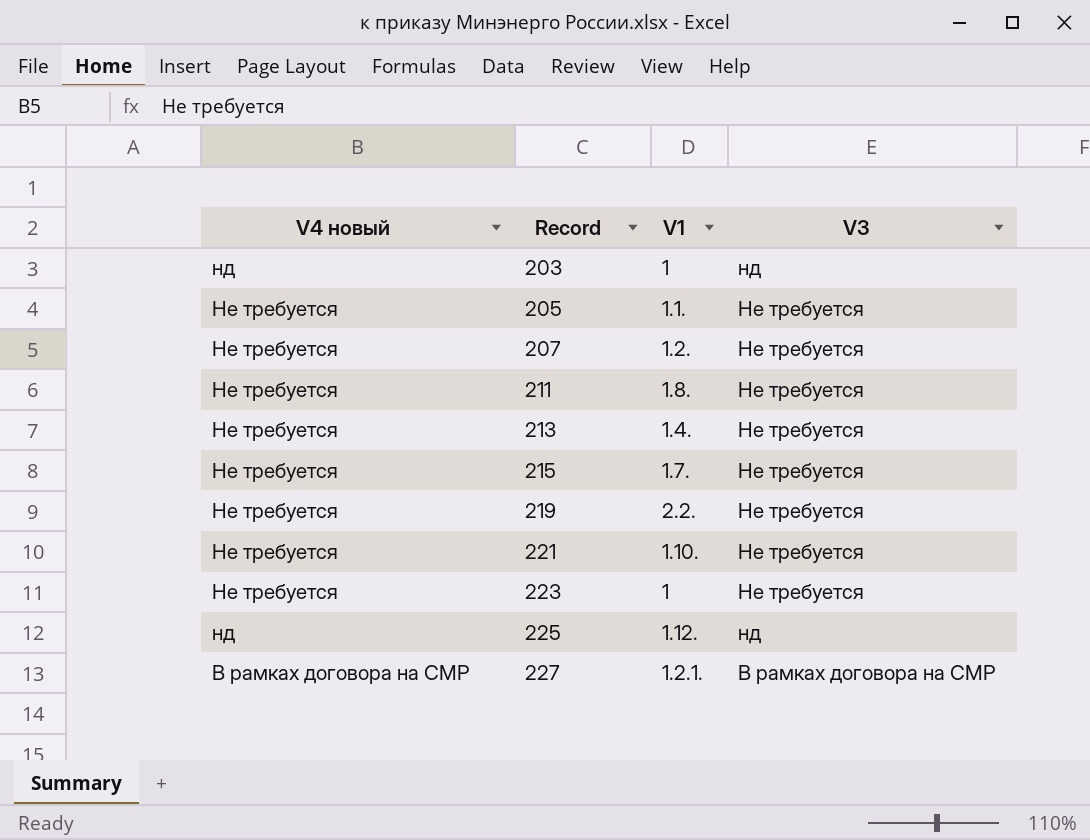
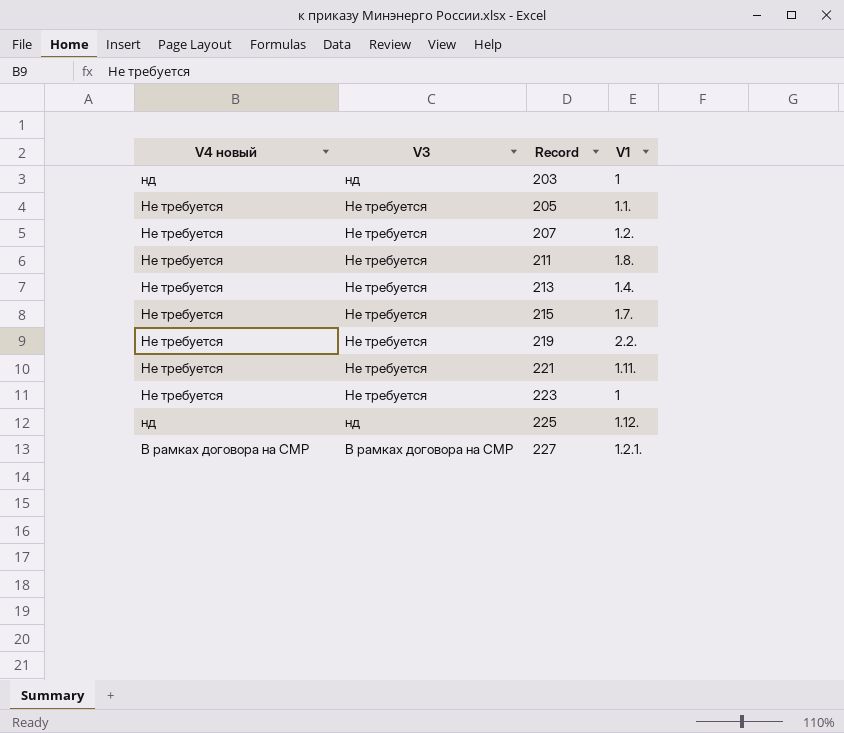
column V3 | position: 4 -> 2
221 | V1: 1.10. -> 1.11.

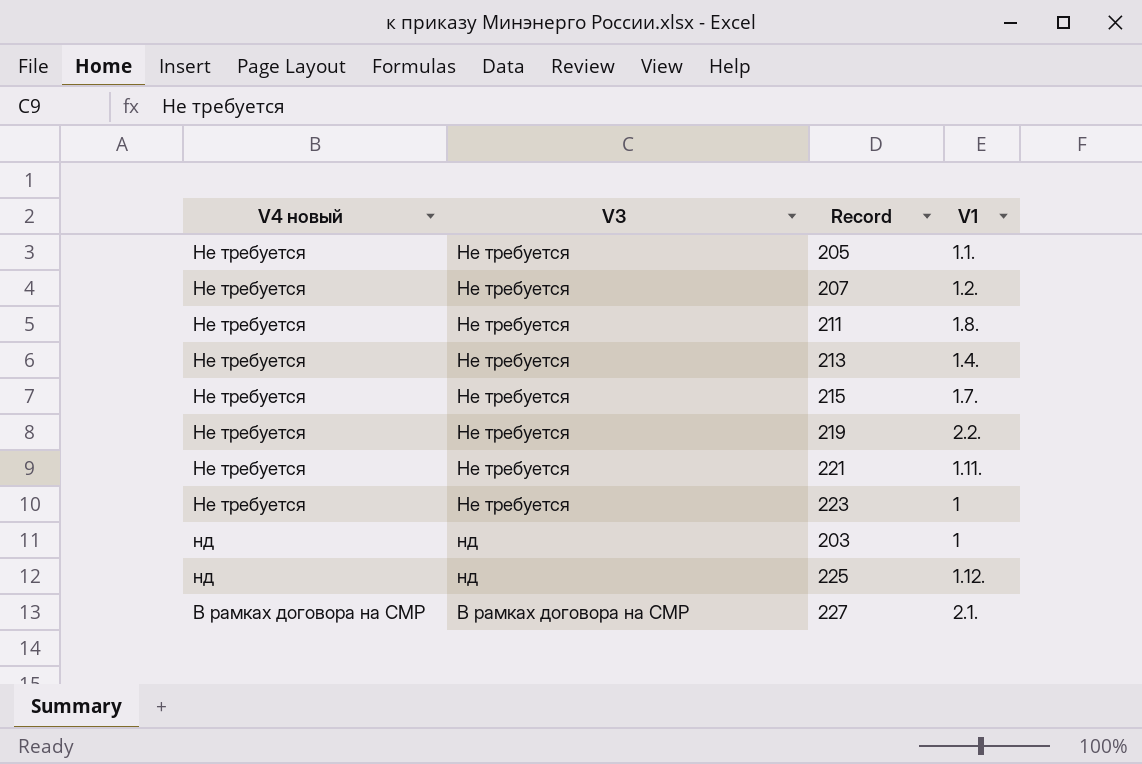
row order: Record ascending -> V4 новый descending
227 | V1: 1.2.1. -> 2.1.

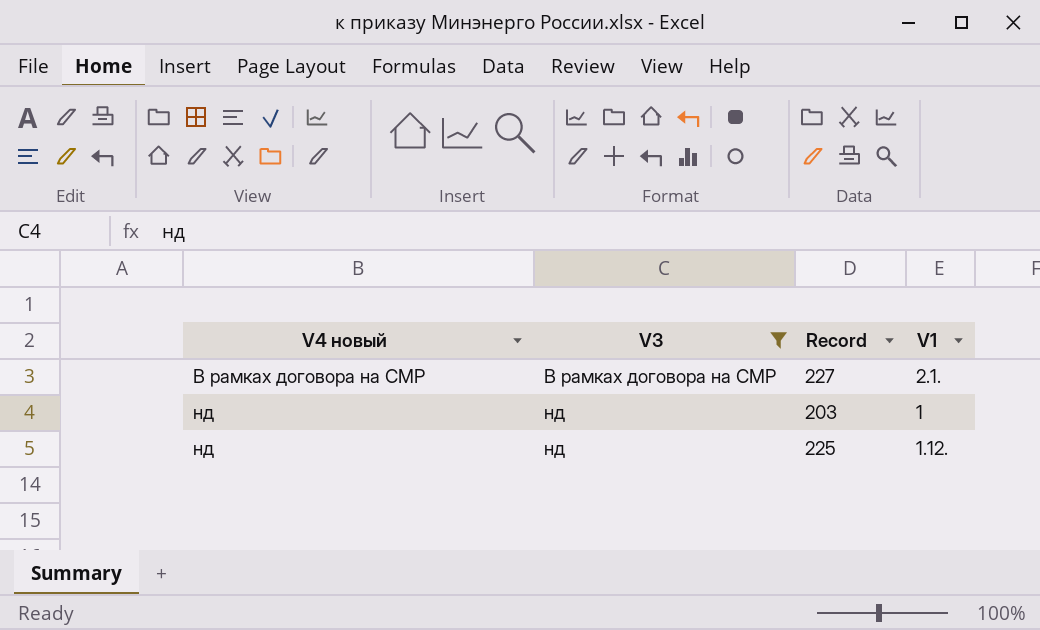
filter: none -> V3 != Не требуется
row order: V4 новый descending -> V4 новый ascending

